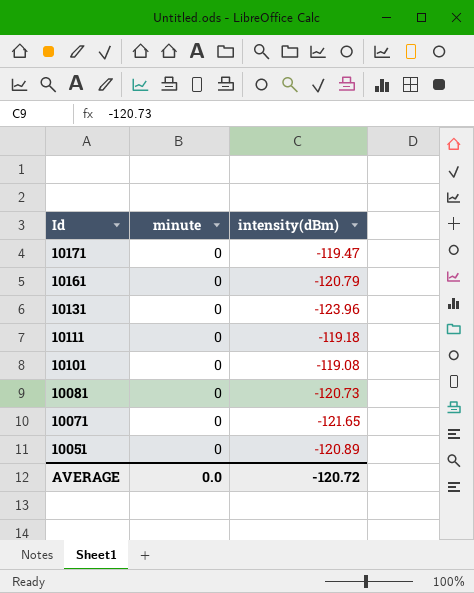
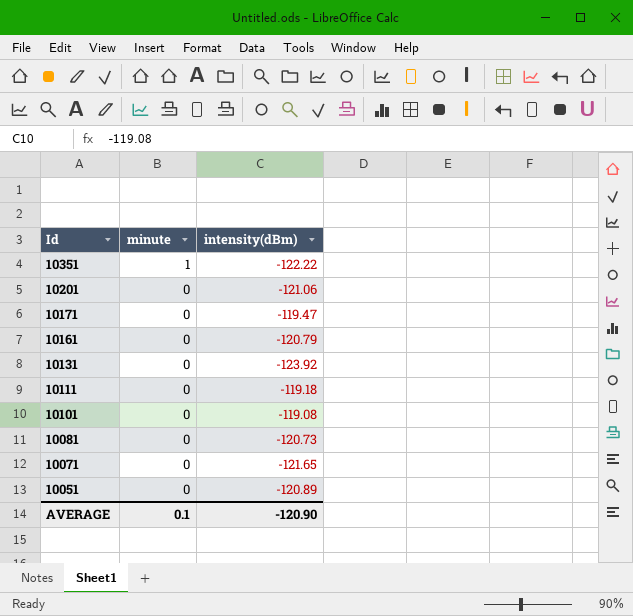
row 10351: none -> 1 | -122.22
row 10201: none -> 0 | -121.06
10131 | intensity(dBm): -123.96 -> -123.92
AVERAGE | minute: 0.0 -> 0.1
AVERAGE | intensity(dBm): -120.72 -> -120.90

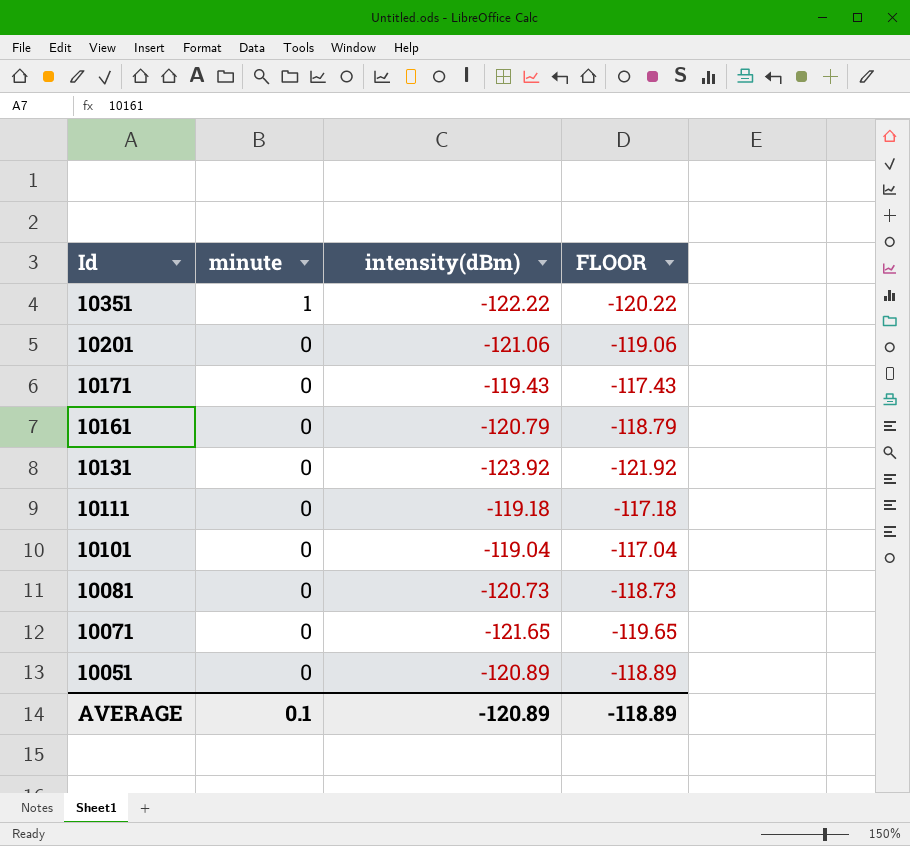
column FLOOR | formula: none -> [intensity(dBm)] + 2
10171 | intensity(dBm): -119.47 -> -119.43
10101 | intensity(dBm): -119.08 -> -119.04
AVERAGE | intensity(dBm): -120.90 -> -120.89

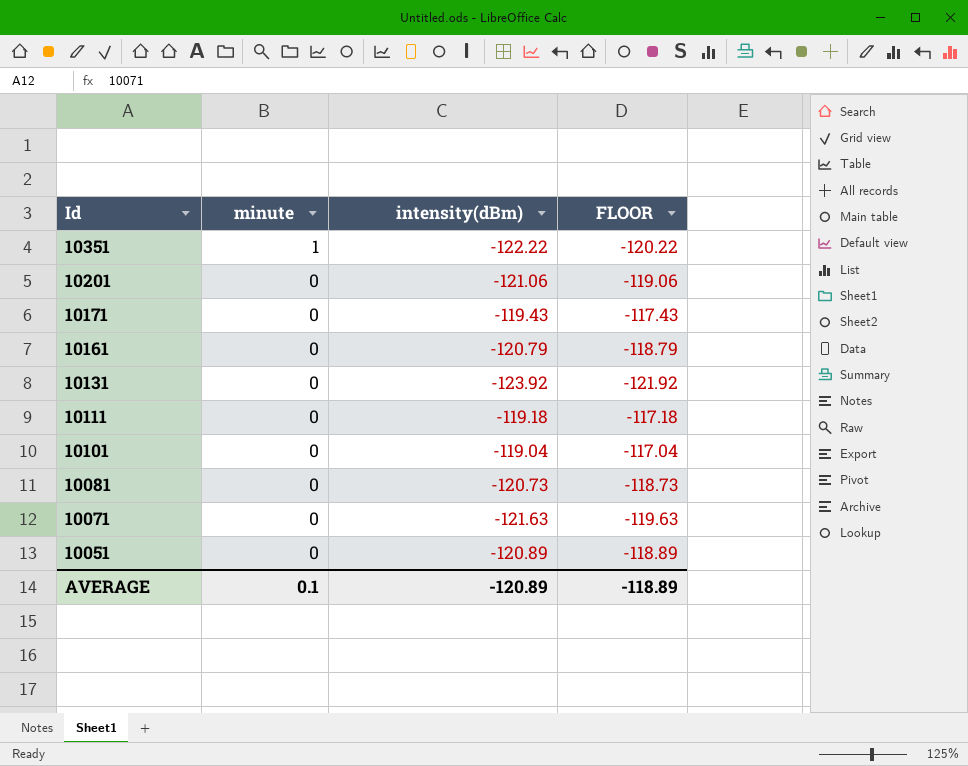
10071 | intensity(dBm): -121.65 -> -121.63
10071 | FLOOR: -119.65 -> -119.63

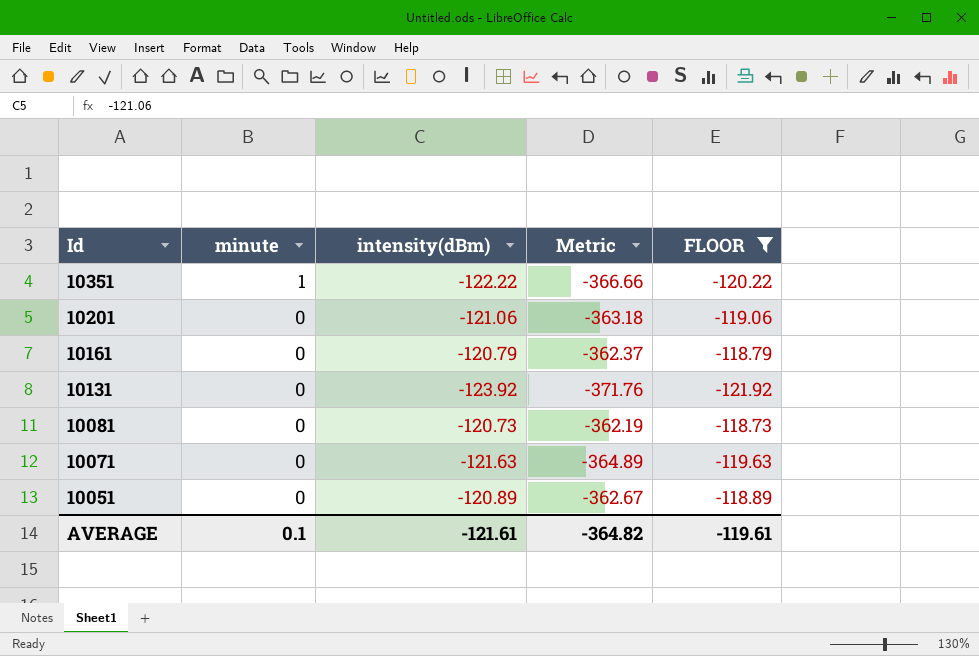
filter: none -> FLOOR <= -118.73
column Metric | formula: none -> [intensity(dBm)] * 3
AVERAGE | intensity(dBm): -120.89 -> -121.61
AVERAGE | FLOOR: -118.89 -> -119.61

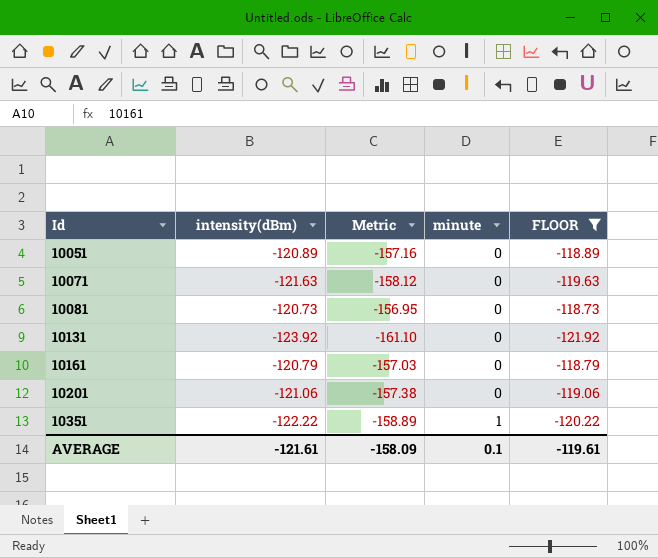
row order: Id descending -> Id ascending
column Metric | formula: [intensity(dBm)] * 3 -> [intensity(dBm)] * 1.3
column minute | position: 2 -> 4
AVERAGE | Metric: -364.82 -> -158.09

